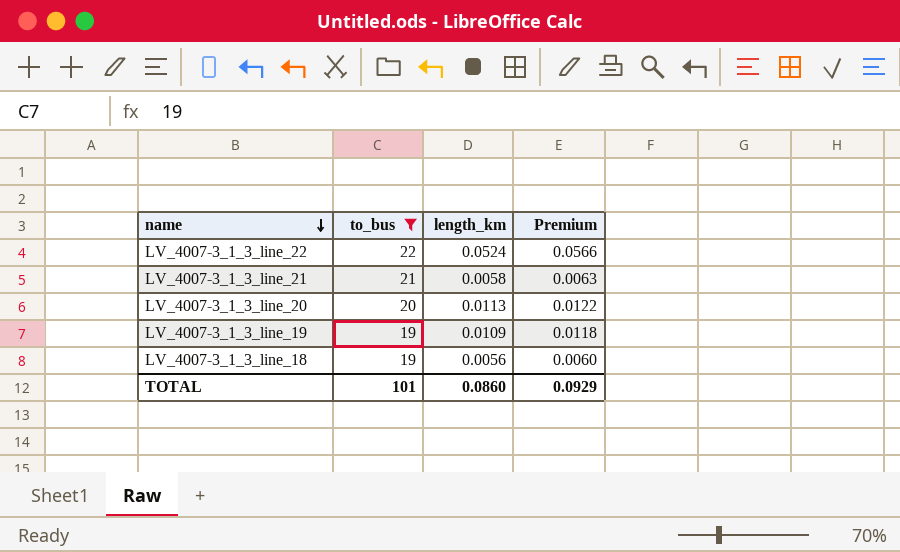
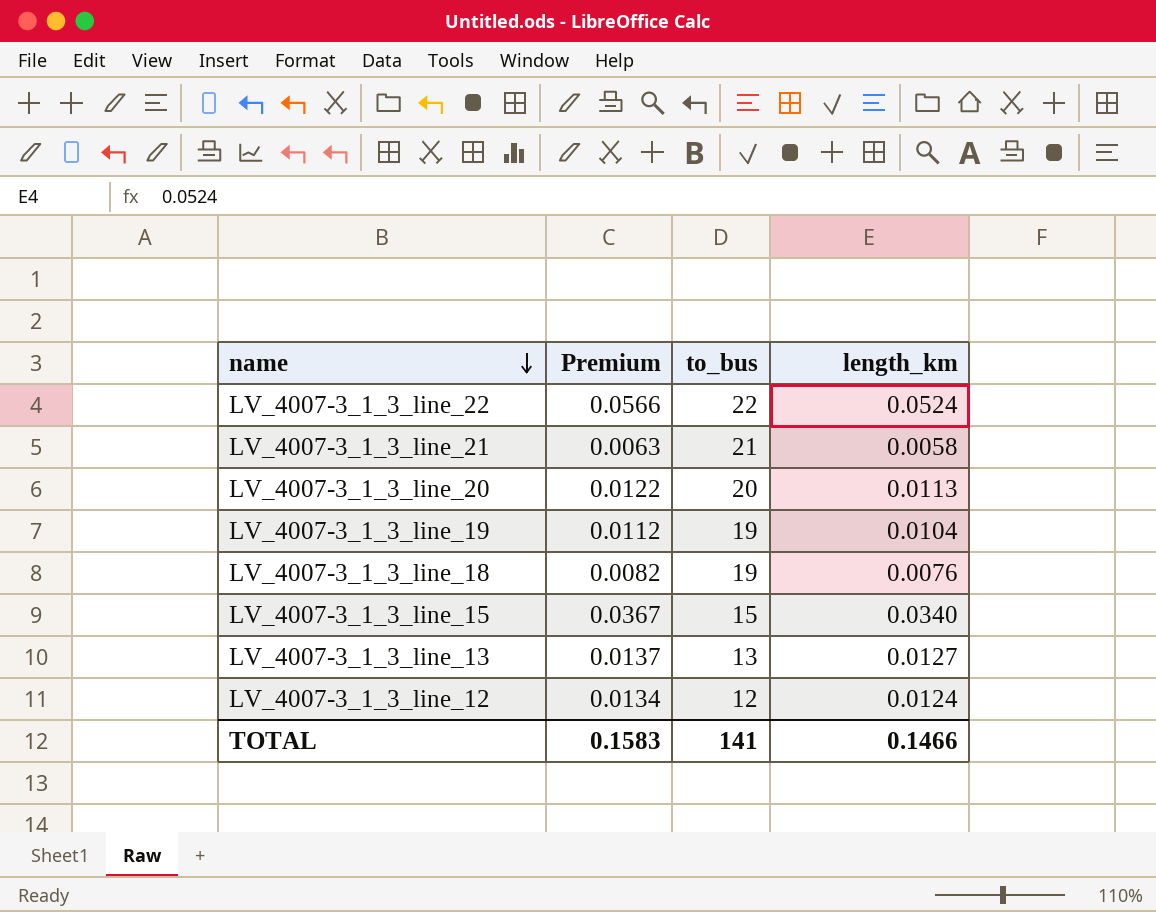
filter: to_bus >= 19 -> none
column Premium | position: 4 -> 2
LV_4007-3_1_3_line_19 | Premium: 0.0118 -> 0.0112
LV_4007-3_1_3_line_19 | length_km: 0.0109 -> 0.0104
LV_4007-3_1_3_line_18 | Premium: 0.0060 -> 0.0082
LV_4007-3_1_3_line_18 | length_km: 0.0056 -> 0.0076
TOTAL | Premium: 0.0929 -> 0.1583
TOTAL | to_bus: 101 -> 141
TOTAL | length_km: 0.0860 -> 0.1466

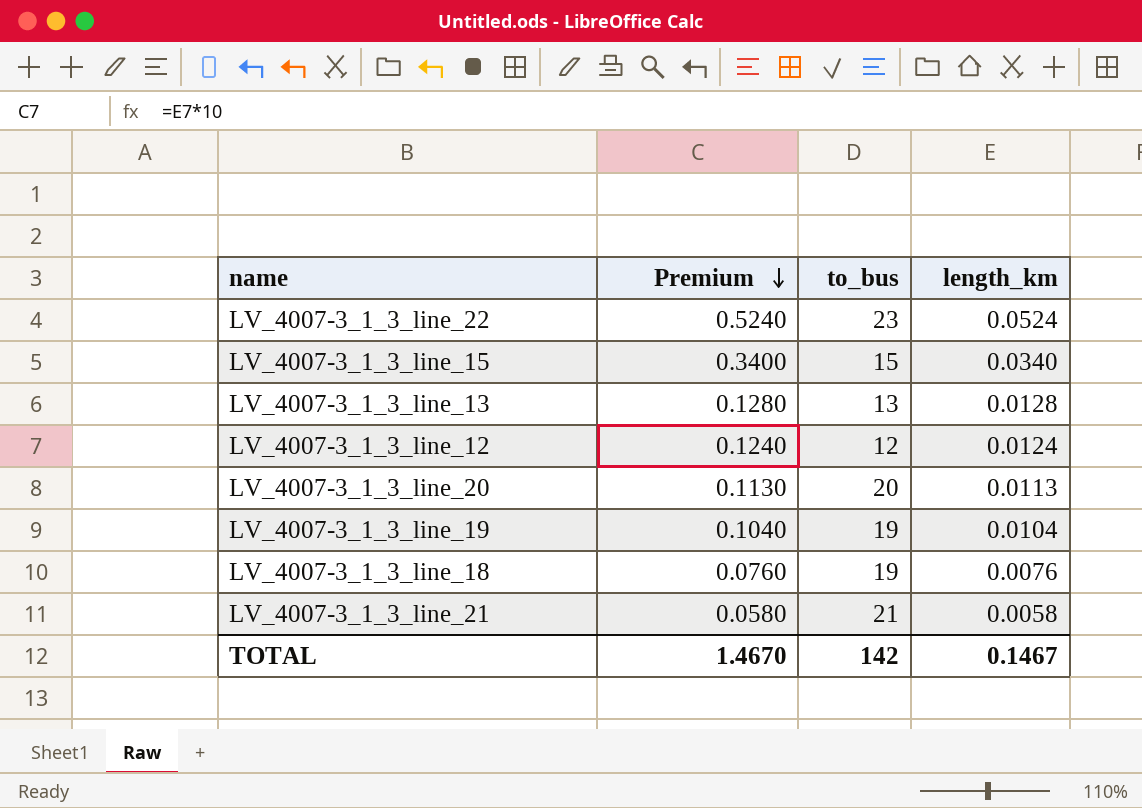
row order: name descending -> Premium descending
column Premium | formula: [length_km] * 1.08 -> [length_km] * 10
LV_4007-3_1_3_line_22 | to_bus: 22 -> 23
LV_4007-3_1_3_line_13 | length_km: 0.0127 -> 0.0128
TOTAL | Premium: 0.1583 -> 1.4670
TOTAL | to_bus: 141 -> 142
TOTAL | length_km: 0.1466 -> 0.1467

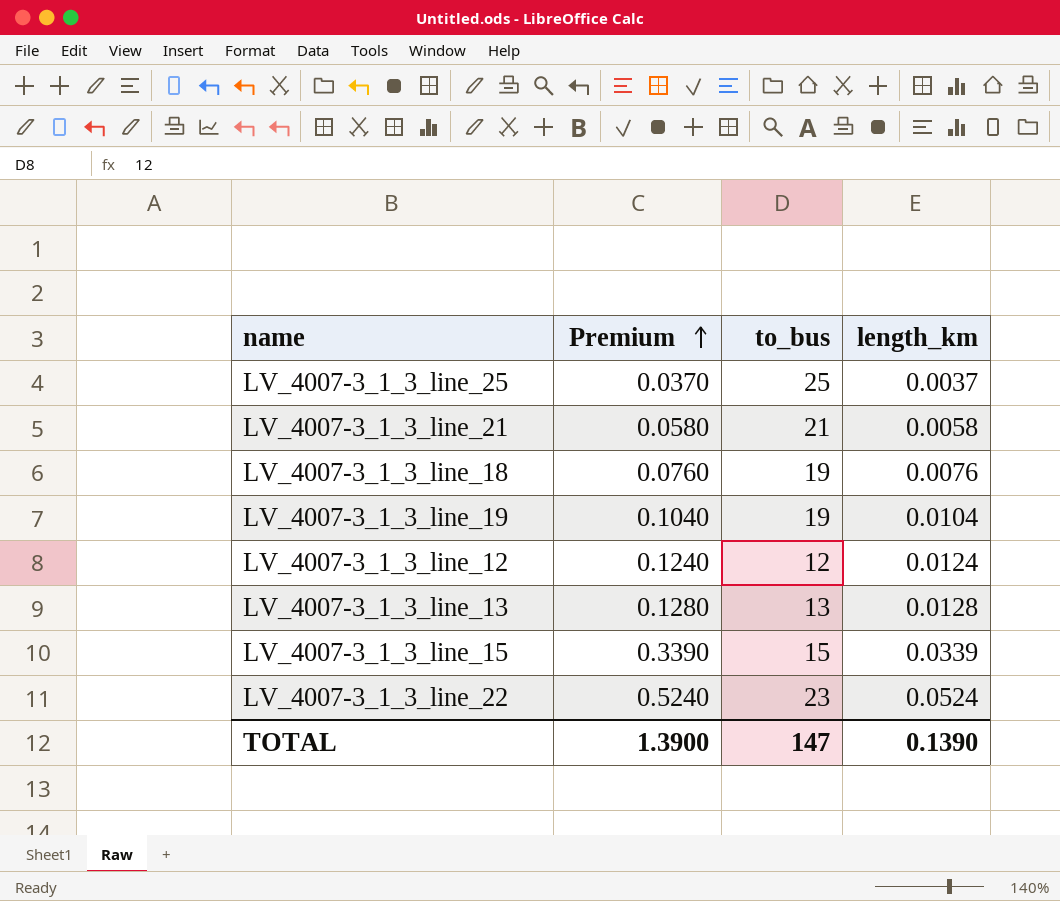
row order: Premium descending -> Premium ascending
row LV_4007-3_1_3_line_20: 0.1130 | 20 | 0.0113 -> none
row LV_4007-3_1_3_line_25: none -> 0.0370 | 25 | 0.0037
LV_4007-3_1_3_line_15 | Premium: 0.3400 -> 0.3390
LV_4007-3_1_3_line_15 | length_km: 0.0340 -> 0.0339
TOTAL | Premium: 1.4670 -> 1.3900
TOTAL | to_bus: 142 -> 147
TOTAL | length_km: 0.1467 -> 0.1390

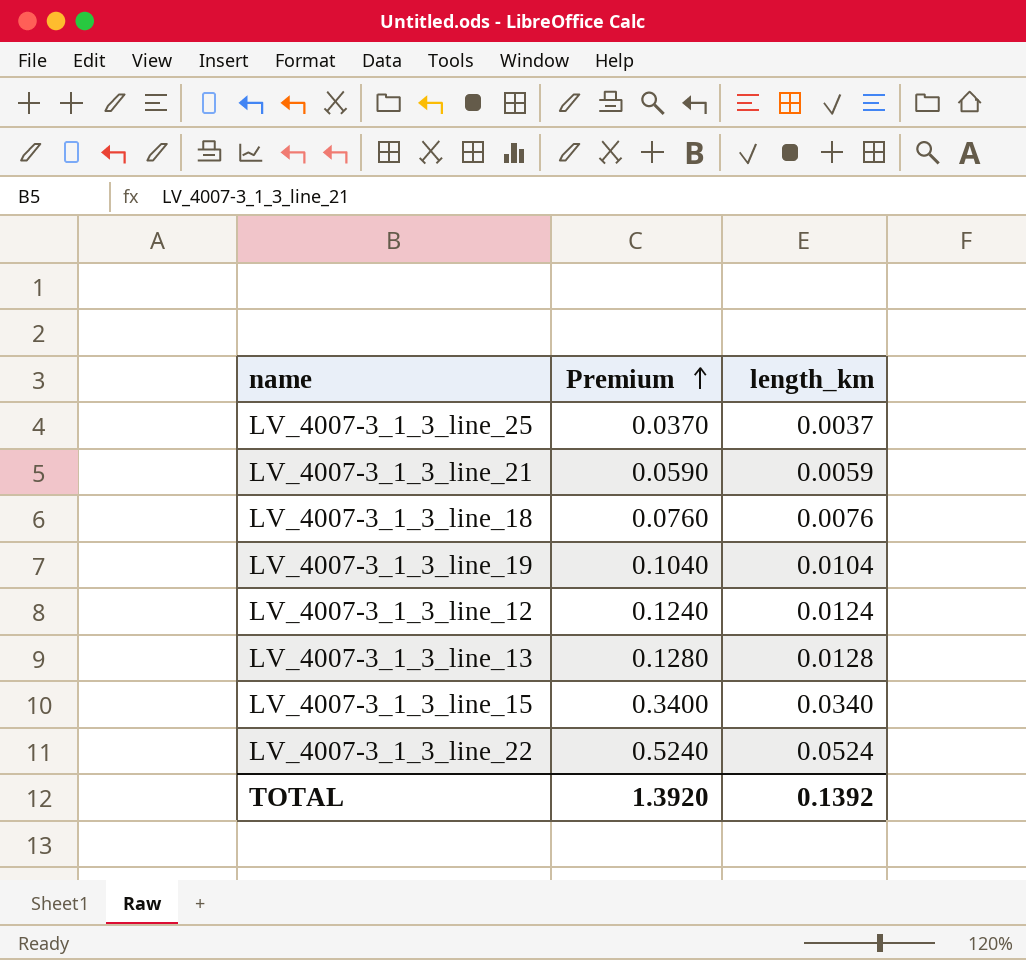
column to_bus | position: 3 -> none
LV_4007-3_1_3_line_21 | Premium: 0.0580 -> 0.0590
LV_4007-3_1_3_line_21 | length_km: 0.0058 -> 0.0059
LV_4007-3_1_3_line_15 | Premium: 0.3390 -> 0.3400
LV_4007-3_1_3_line_15 | length_km: 0.0339 -> 0.0340
TOTAL | Premium: 1.3900 -> 1.3920
TOTAL | length_km: 0.1390 -> 0.1392

